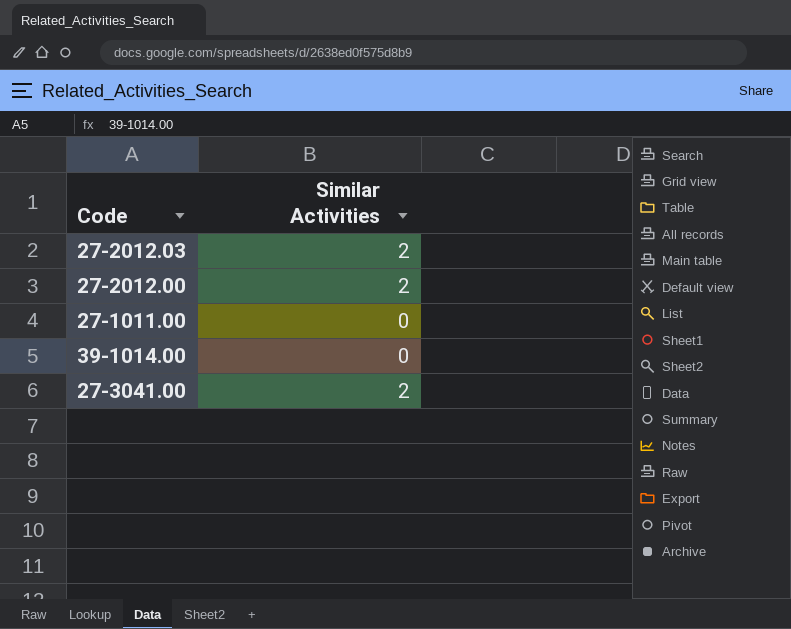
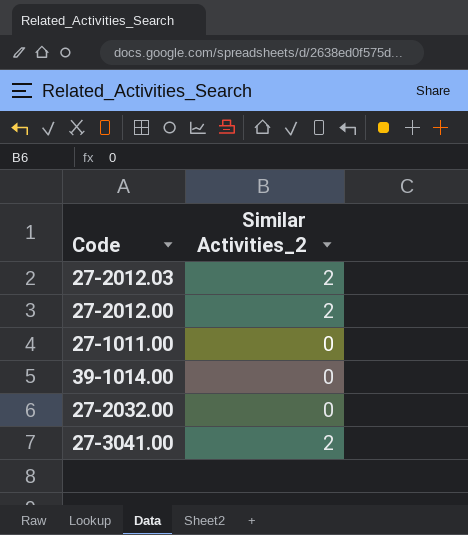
column name: Similar Activities -> Similar Activities_2
row 27-2032.00: none -> 0

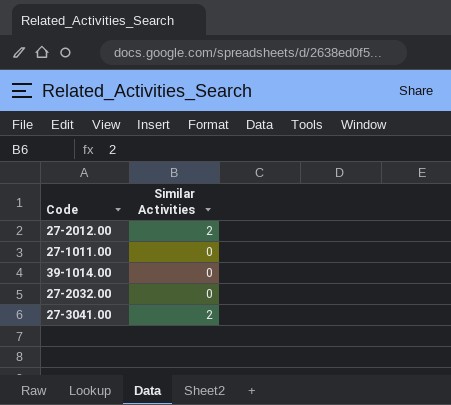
column name: Similar Activities_2 -> Similar Activities
row 27-2012.03: 2 -> none

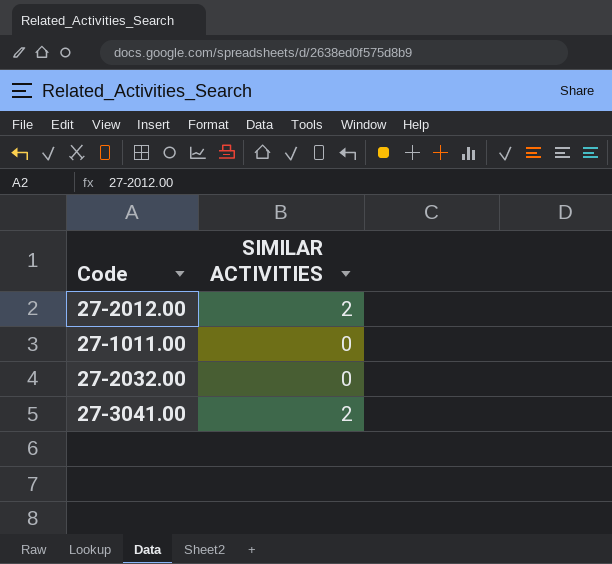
column name: Similar Activities -> SIMILAR ACTIVITIES
row 39-1014.00: 0 -> none

